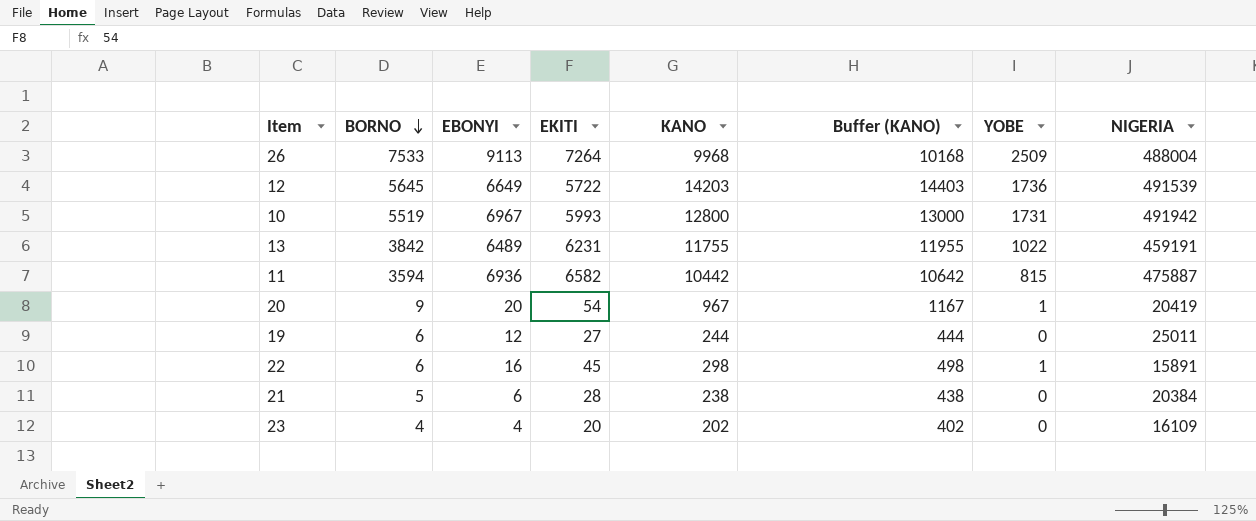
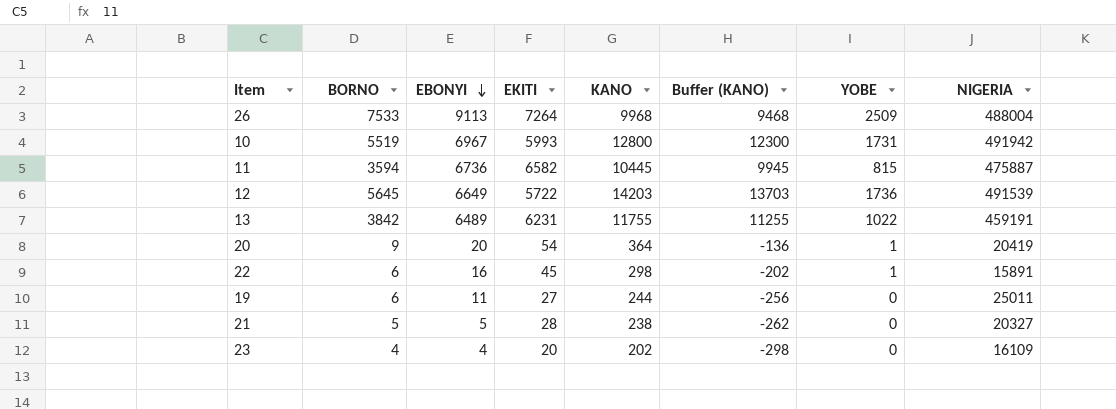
row order: BORNO descending -> EBONYI descending
column Buffer (KANO) | formula: [KANO] + 200 -> [KANO] - 500
11 | EBONYI: 6936 -> 6736
11 | KANO: 10442 -> 10445
20 | KANO: 967 -> 364
19 | EBONYI: 12 -> 11
21 | EBONYI: 6 -> 5
21 | NIGERIA: 20384 -> 20327

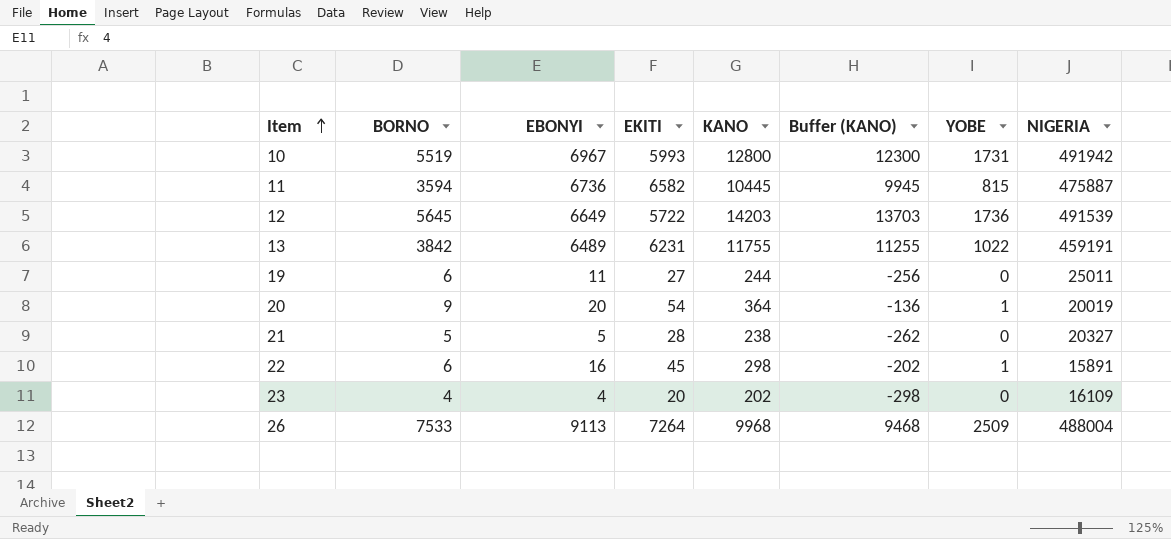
row order: EBONYI descending -> Item ascending
20 | NIGERIA: 20419 -> 20019

